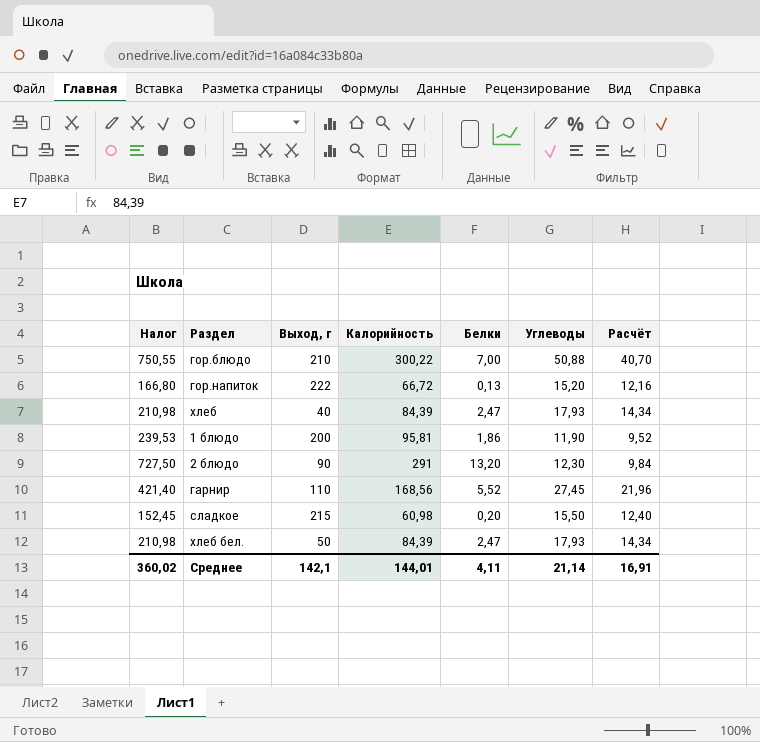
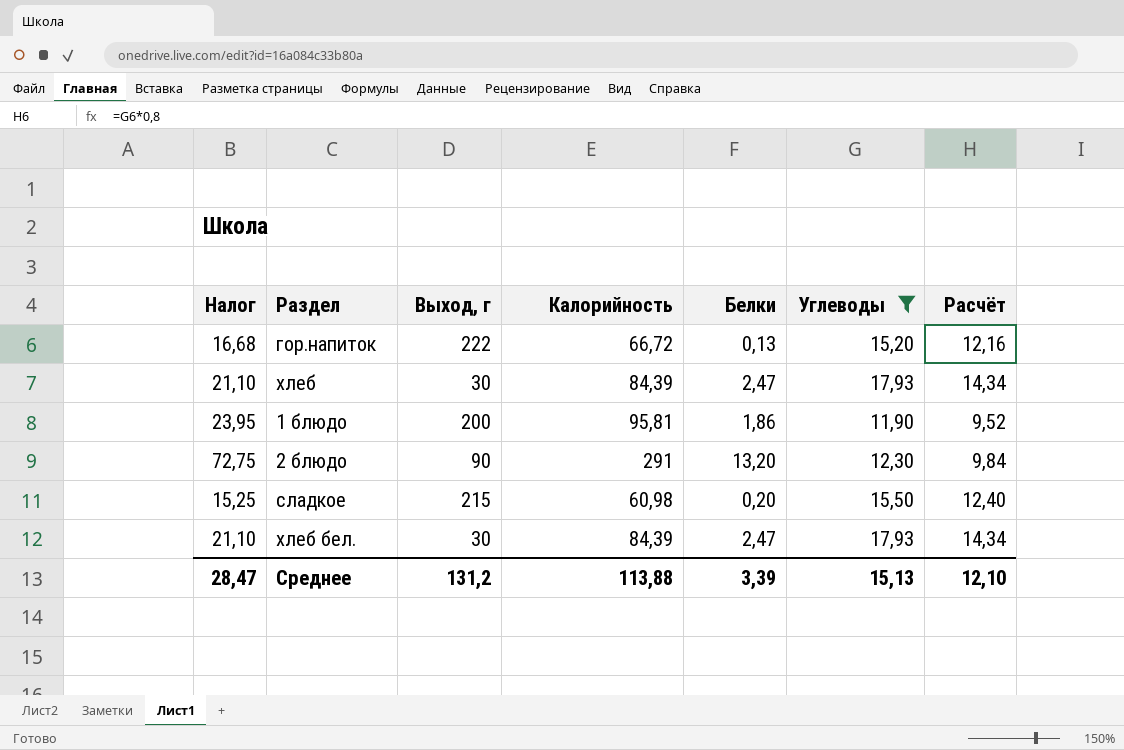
filter: none -> Углеводы <= 17,93
column Налог | formula: [Калорийность] * 2,5 -> [Калорийность] * 0,25
хлеб | Выход, г: 40 -> 30
хлеб бел. | Выход, г: 50 -> 30
Среднее | Налог: 360,02 -> 28,47
Среднее | Выход, г: 142,1 -> 131,2
Среднее | Калорийность: 144,01 -> 113,88
Среднее | Белки: 4,11 -> 3,39
Среднее | Углеводы: 21,14 -> 15,13
Среднее | Расчёт: 16,91 -> 12,10

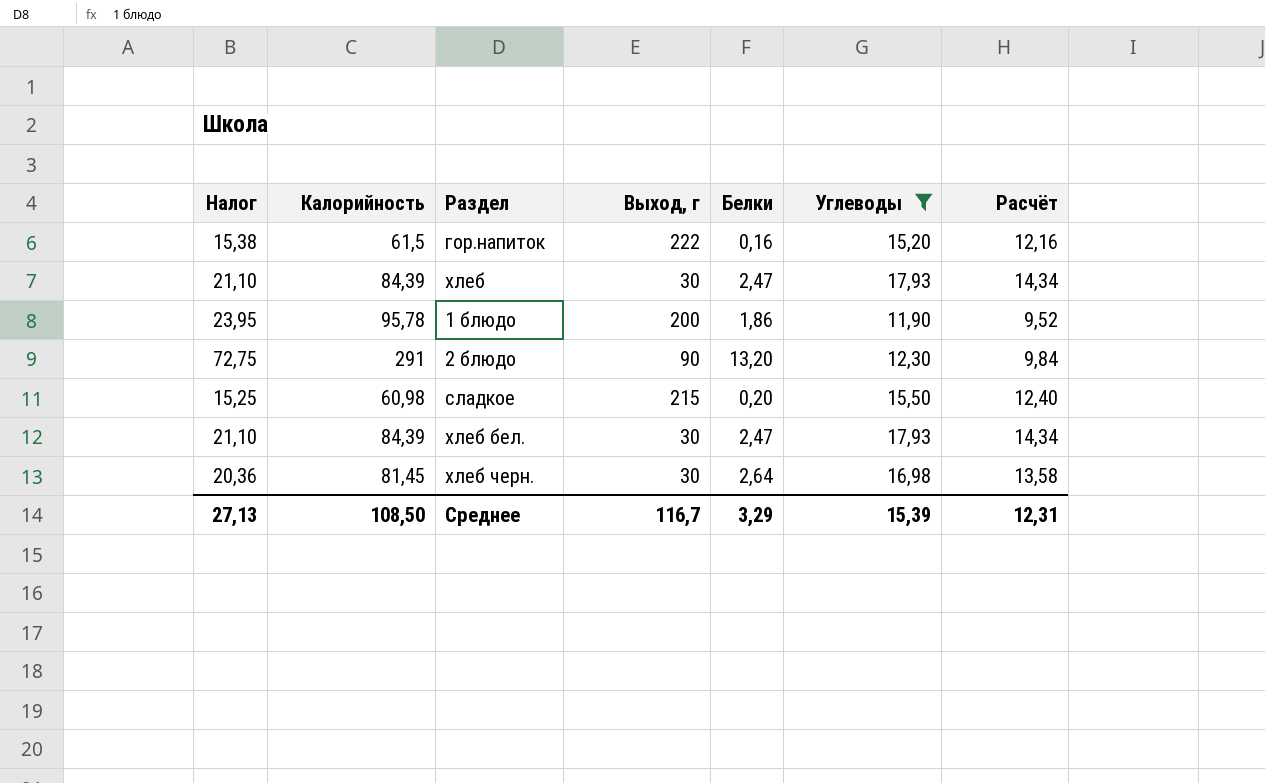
column Калорийность | position: 4 -> 2
гор.напиток | Налог: 16,68 -> 15,38
гор.напиток | Калорийность: 66,72 -> 61,5
гор.напиток | Белки: 0,13 -> 0,16
1 блюдо | Калорийность: 95,81 -> 95,78
row хлеб черн.: none -> 20,36 | 81,45 | 30 | 2,64 | 16,98 | 13,58
Среднее | Налог: 28,47 -> 27,13
Среднее | Калорийность: 113,88 -> 108,50
Среднее | Выход, г: 131,2 -> 116,7
Среднее | Белки: 3,39 -> 3,29
Среднее | Углеводы: 15,13 -> 15,39
Среднее | Расчёт: 12,10 -> 12,31

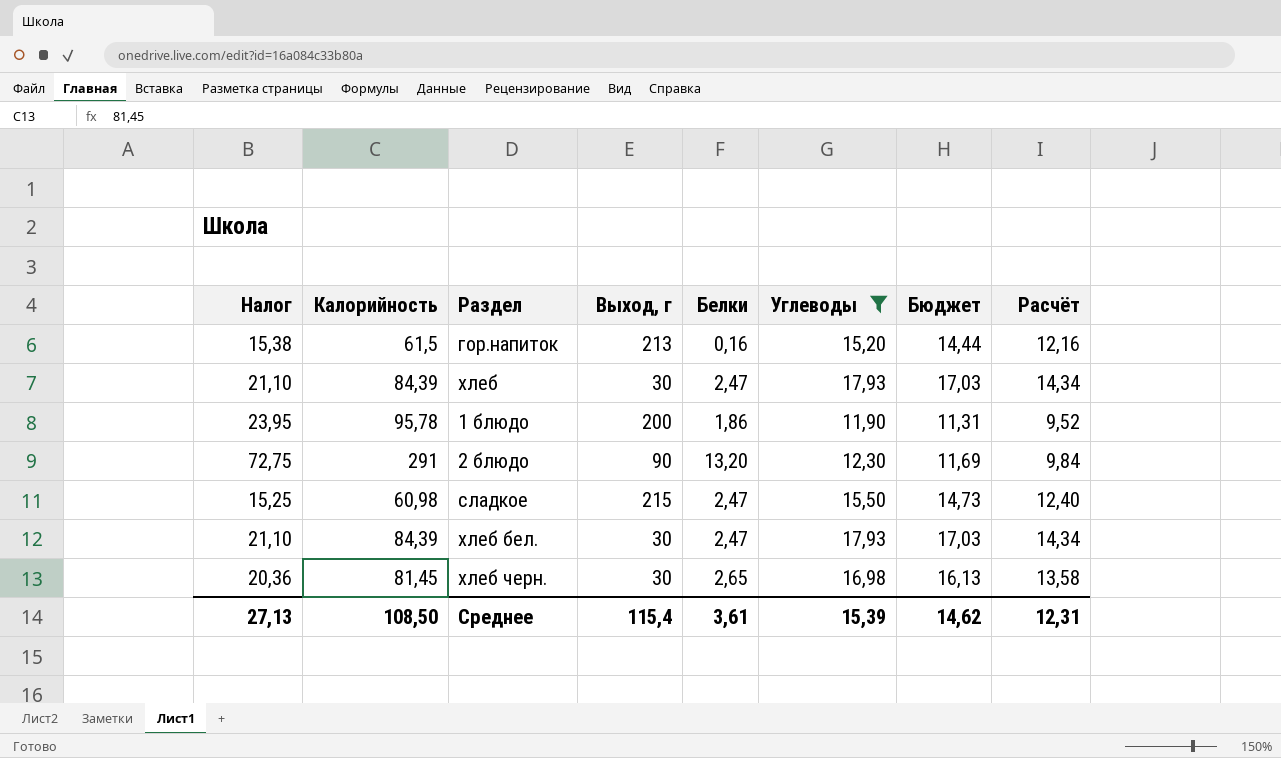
column Бюджет | formula: none -> [Углеводы] * 0,95
гор.напиток | Выход, г: 222 -> 213
сладкое | Белки: 0,20 -> 2,47
хлеб черн. | Белки: 2,64 -> 2,65
Среднее | Выход, г: 116,7 -> 115,4
Среднее | Белки: 3,29 -> 3,61

